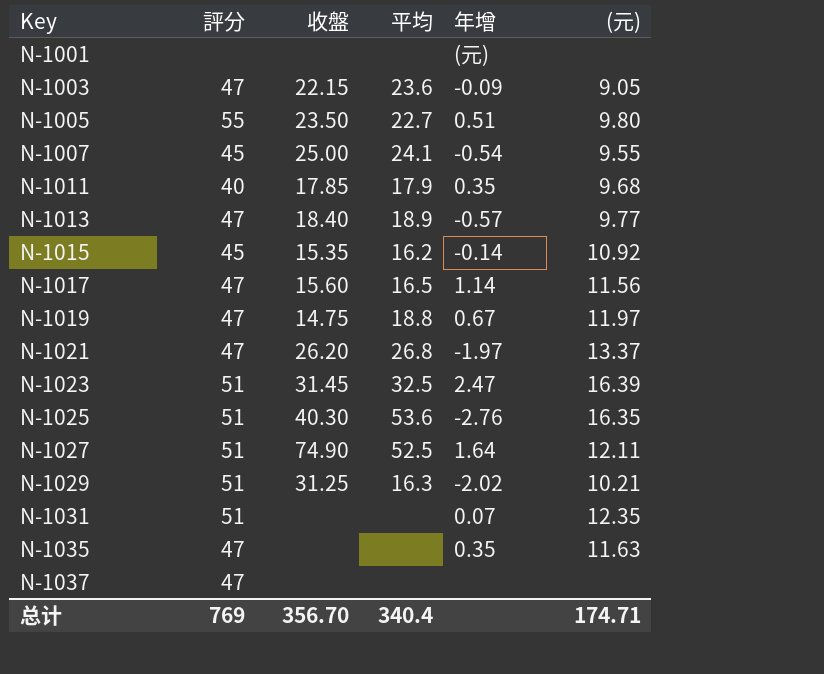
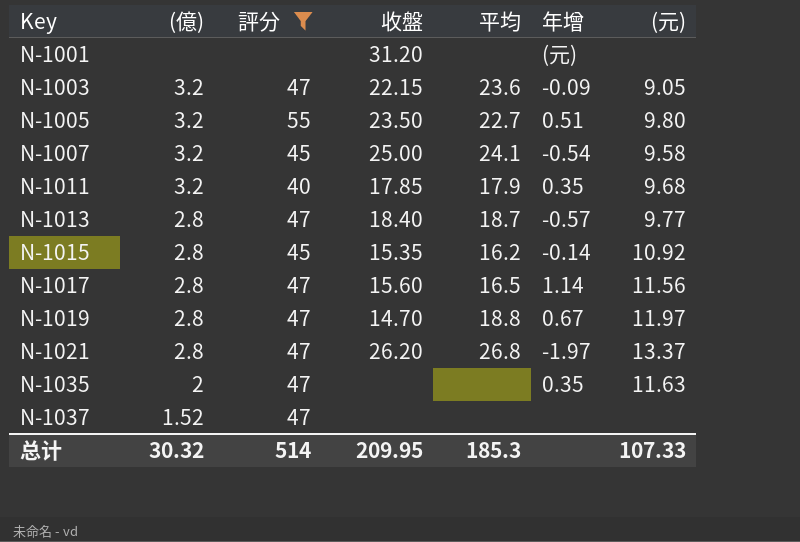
filter: none -> 評分 != 51
column (億) | position: none -> 2
N-1001 | 收盤: none -> 31.20
N-1007 | (元): 9.55 -> 9.58
N-1013 | 平均: 18.9 -> 18.7
N-1019 | 收盤: 14.75 -> 14.70
总计 | 評分: 769 -> 514
总计 | 收盤: 356.70 -> 209.95
总计 | 平均: 340.4 -> 185.3
总计 | (元): 174.71 -> 107.33

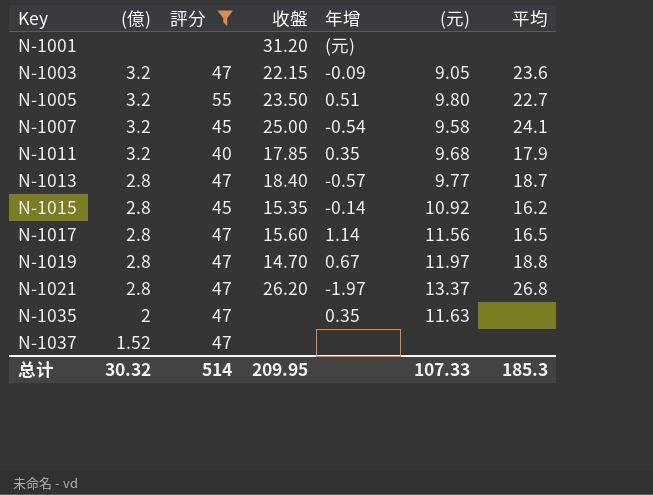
column 平均 | position: 5 -> 7

